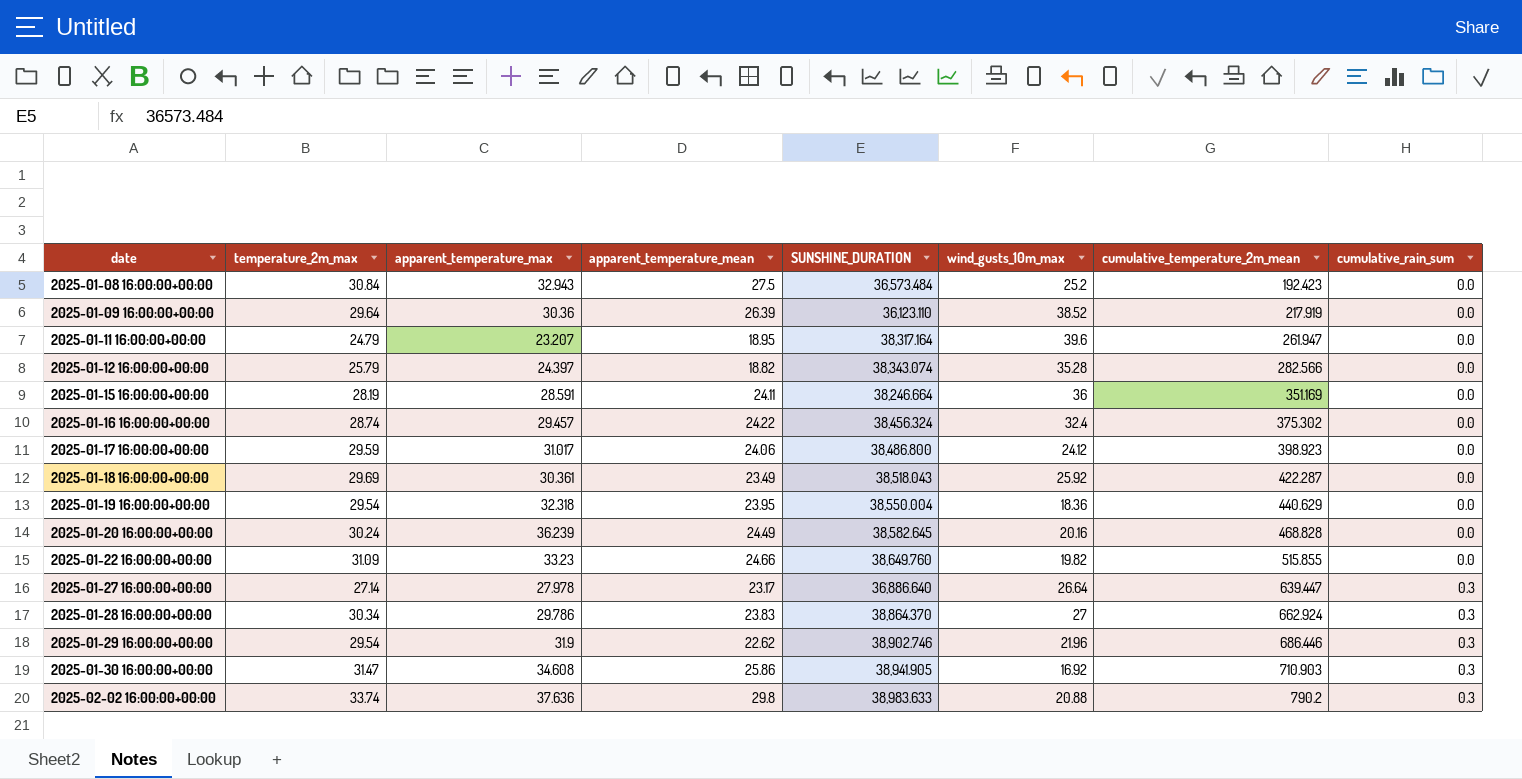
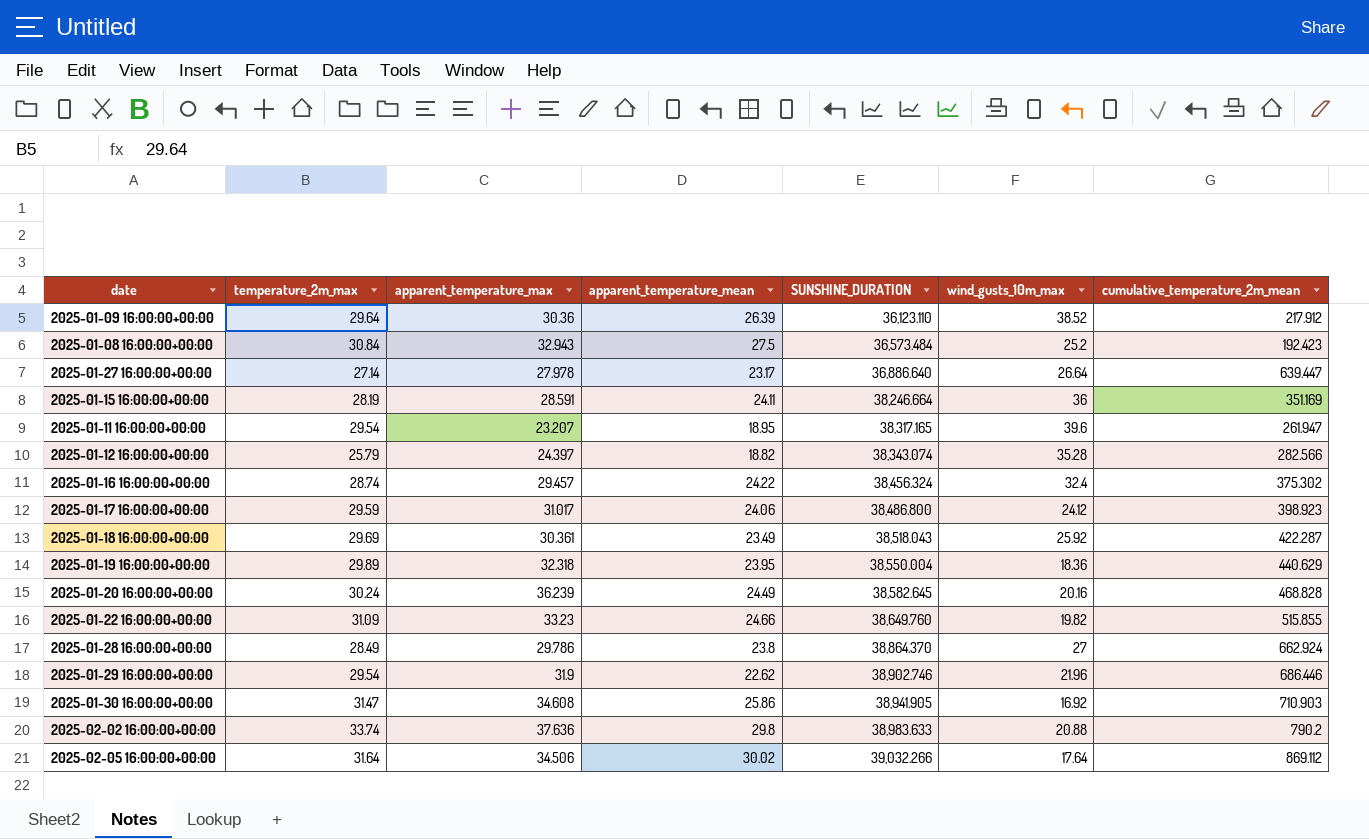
row order: date ascending -> SUNSHINE_DURATION ascending
column cumulative_rain_sum | position: 8 -> none
2025-01-09 16:00:00+00:00 | cumulative_temperature_2m_mean: 217.919 -> 217.912
2025-01-11 16:00:00+00:00 | temperature_2m_max: 24.79 -> 29.54
2025-01-11 16:00:00+00:00 | SUNSHINE_DURATION: 38,317.164 -> 38,317.165
2025-01-19 16:00:00+00:00 | temperature_2m_max: 29.54 -> 29.89
2025-01-28 16:00:00+00:00 | temperature_2m_max: 30.34 -> 28.49
2025-01-28 16:00:00+00:00 | apparent_temperature_mean: 23.83 -> 23.8
row 2025-02-05 16:00:00+00:00: none -> 31.64 | 34.506 | 30.02 | 39,032.266 | 17.64 | 869.112

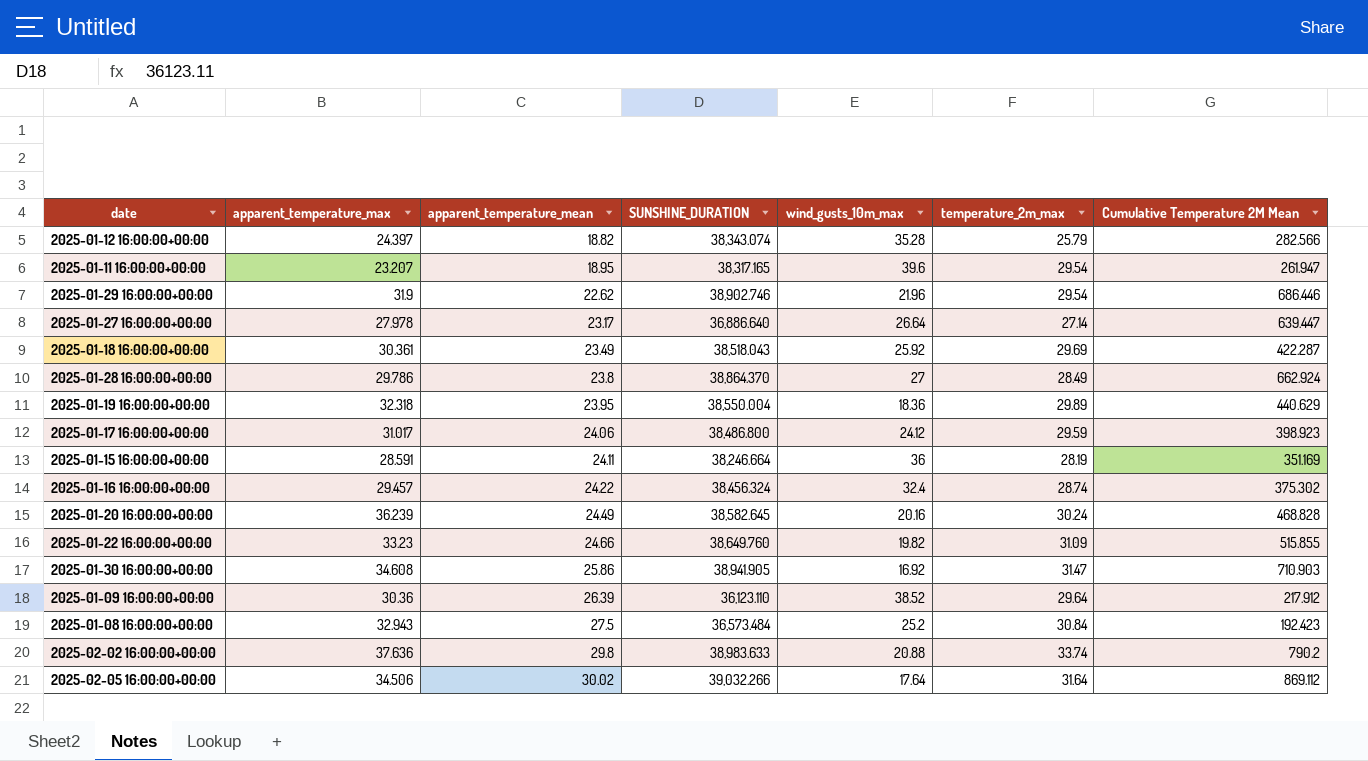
row order: SUNSHINE_DURATION ascending -> apparent_temperature_mean ascending
column temperature_2m_max | position: 2 -> 6
column name: cumulative_temperature_2m_mean -> Cumulative Temperature 2M Mean

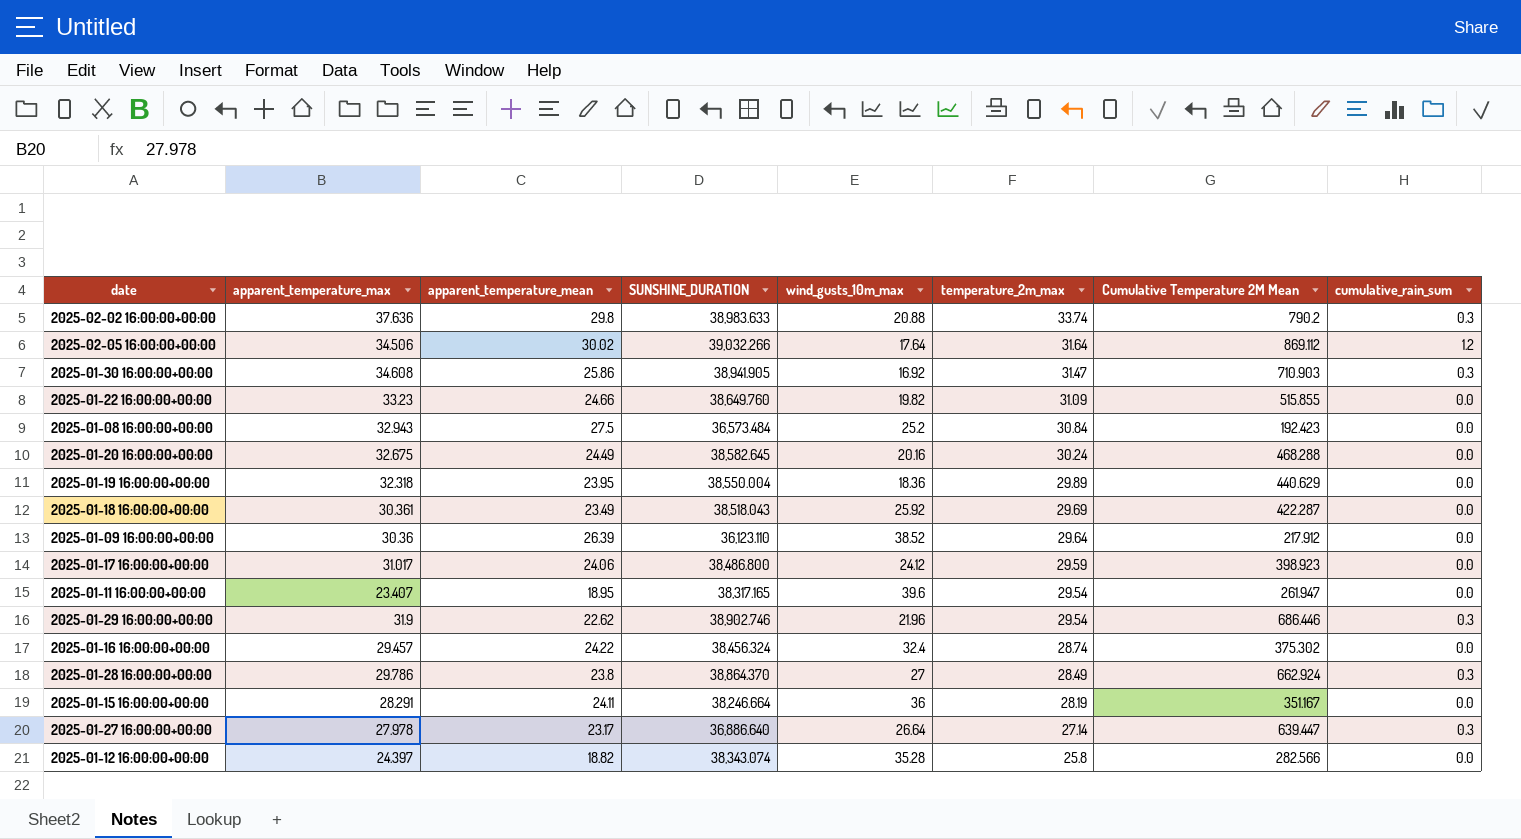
row order: apparent_temperature_mean ascending -> temperature_2m_max descending
column cumulative_rain_sum | position: none -> 8
2025-01-20 16:00:00+00:00 | apparent_temperature_max: 36.239 -> 32.675
2025-01-20 16:00:00+00:00 | Cumulative Temperature 2M Mean: 468.828 -> 468.288
2025-01-11 16:00:00+00:00 | apparent_temperature_max: 23.207 -> 23.407
2025-01-15 16:00:00+00:00 | apparent_temperature_max: 28.591 -> 28.291
2025-01-15 16:00:00+00:00 | Cumulative Temperature 2M Mean: 351.169 -> 351.167
2025-01-12 16:00:00+00:00 | temperature_2m_max: 25.79 -> 25.8

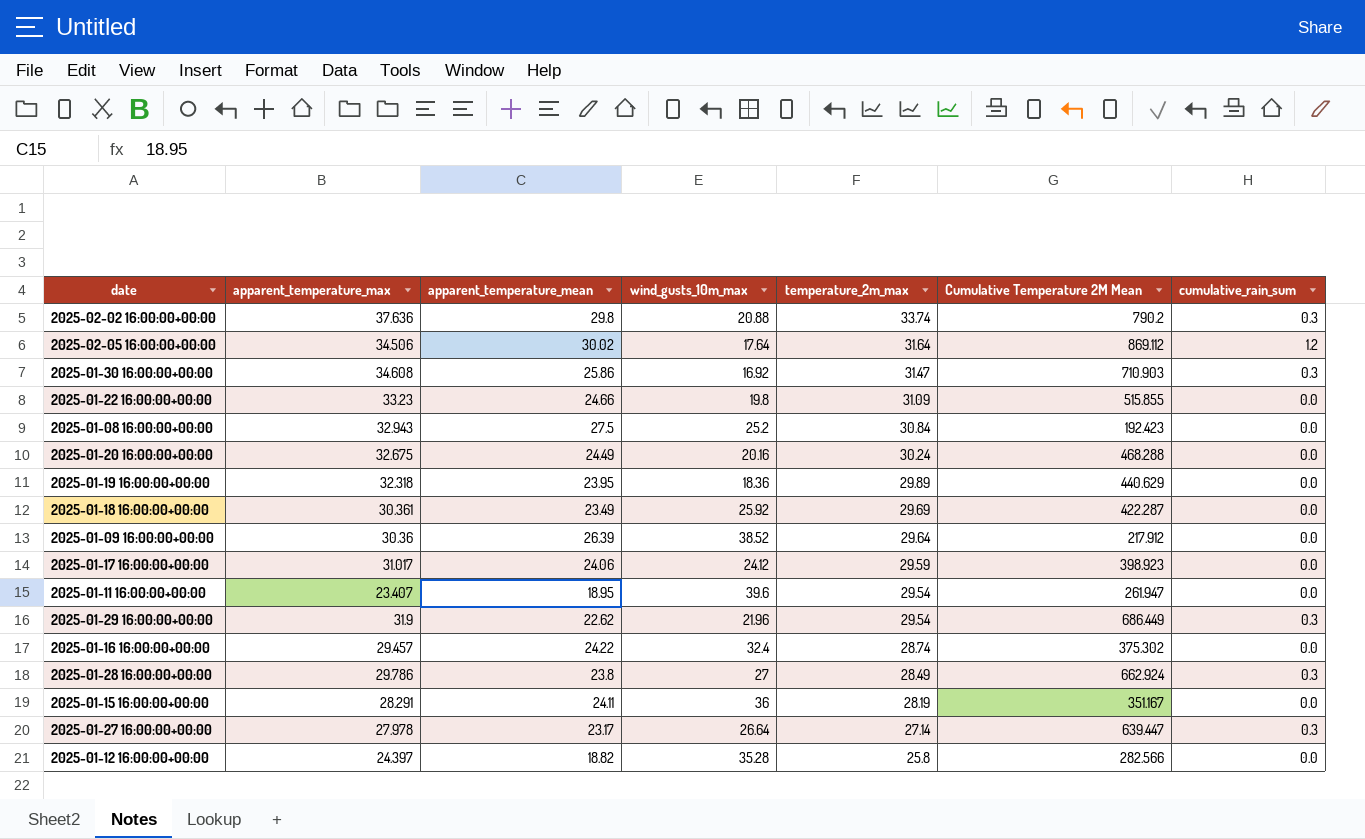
column SUNSHINE_DURATION | position: 4 -> none
2025-01-22 16:00:00+00:00 | wind_gusts_10m_max: 19.82 -> 19.8
2025-01-29 16:00:00+00:00 | Cumulative Temperature 2M Mean: 686.446 -> 686.449

